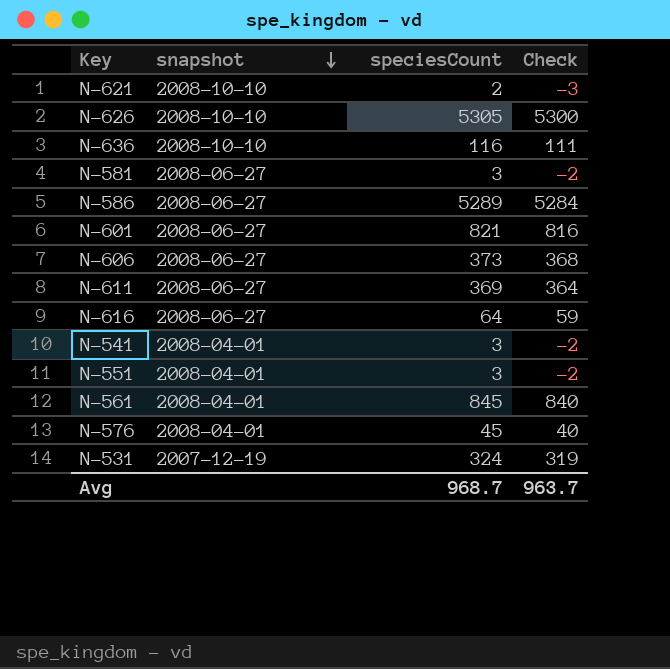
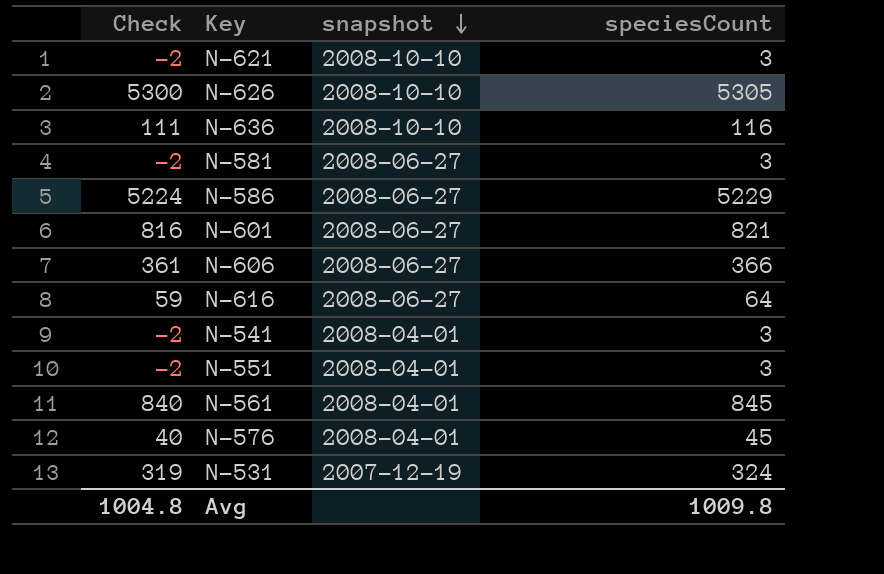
column Check | position: 4 -> 1
row N-611: 2008-06-27 | 369 | 364 -> none
N-621 | Check: -3 -> -2
N-621 | speciesCount: 2 -> 3
N-586 | Check: 5284 -> 5224
N-586 | speciesCount: 5289 -> 5229
N-606 | Check: 368 -> 361
N-606 | speciesCount: 373 -> 366
Avg | Check: 963.7 -> 1004.8
Avg | speciesCount: 968.7 -> 1009.8

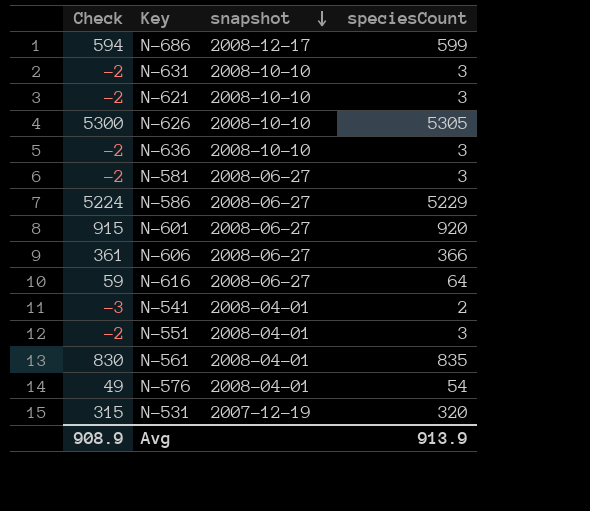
row N-686: none -> 594 | 2008-12-17 | 599
row N-631: none -> -2 | 2008-10-10 | 3
N-636 | Check: 111 -> -2
N-636 | speciesCount: 116 -> 3
N-601 | Check: 816 -> 915
N-601 | speciesCount: 821 -> 920
N-541 | Check: -2 -> -3
N-541 | speciesCount: 3 -> 2
N-561 | Check: 840 -> 830
N-561 | speciesCount: 845 -> 835
N-576 | Check: 40 -> 49
N-576 | speciesCount: 45 -> 54
N-531 | Check: 319 -> 315
N-531 | speciesCount: 324 -> 320
Avg | Check: 1004.8 -> 908.9
Avg | speciesCount: 1009.8 -> 913.9

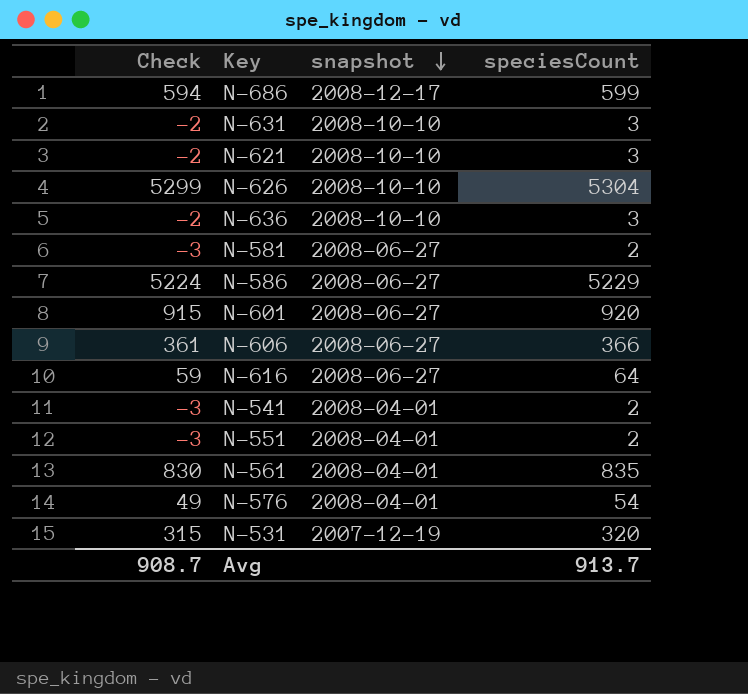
N-626 | Check: 5300 -> 5299
N-626 | speciesCount: 5305 -> 5304
N-581 | Check: -2 -> -3
N-581 | speciesCount: 3 -> 2
N-551 | Check: -2 -> -3
N-551 | speciesCount: 3 -> 2
Avg | Check: 908.9 -> 908.7
Avg | speciesCount: 913.9 -> 913.7

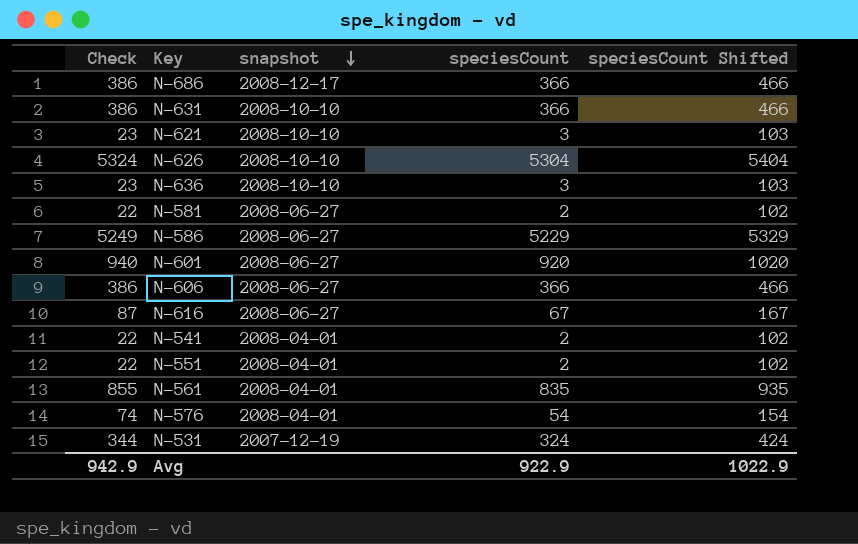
column Check | formula: [speciesCount] - 5 -> [speciesCount] + 20
column speciesCount Shifted | formula: none -> [speciesCount] + 100
N-686 | speciesCount: 599 -> 366
N-631 | speciesCount: 3 -> 366
N-616 | speciesCount: 64 -> 67
N-531 | speciesCount: 320 -> 324
Avg | Check: 908.7 -> 942.9
Avg | speciesCount: 913.7 -> 922.9

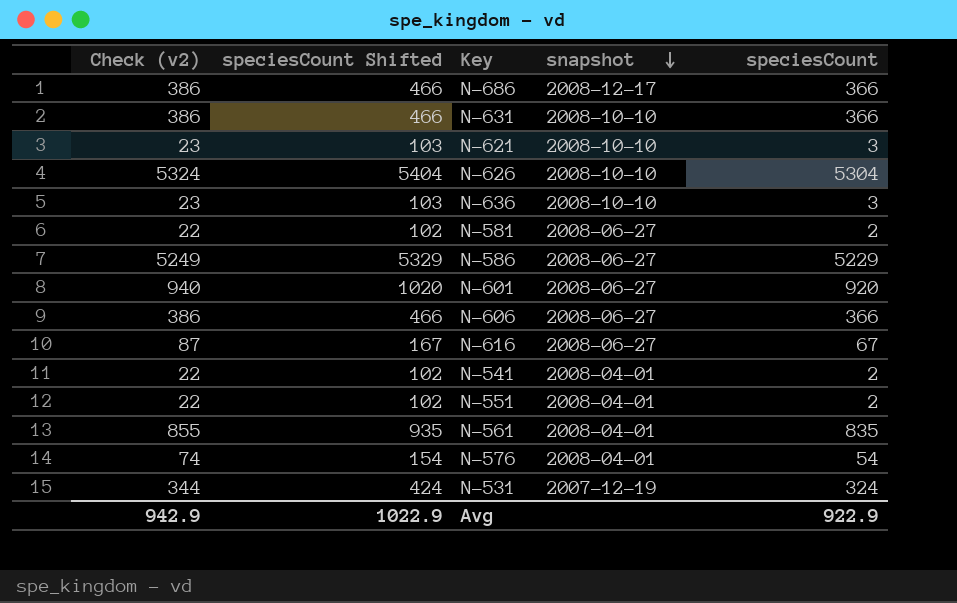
column name: Check -> Check (v2)
column speciesCount Shifted | position: 5 -> 2

